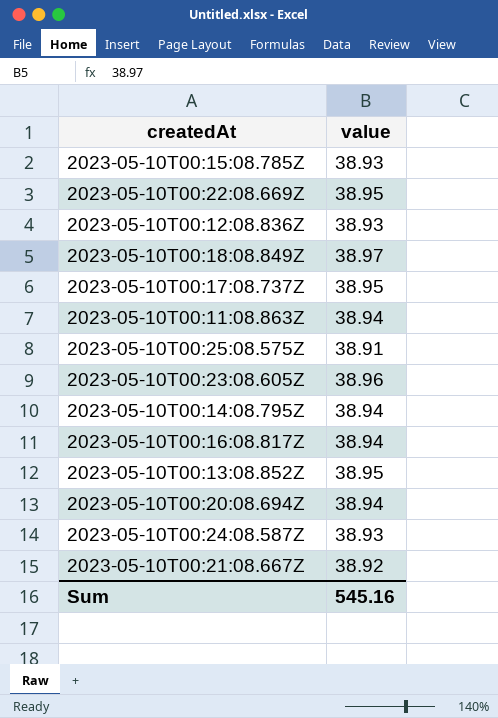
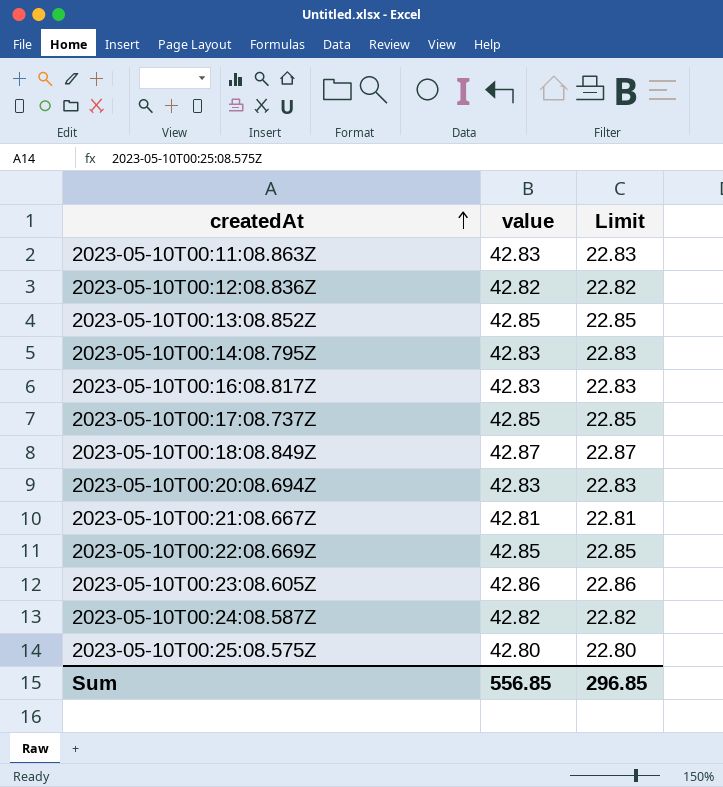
row order: none -> createdAt ascending
column Limit | formula: none -> [value] - 20
row 2023-05-10T00:15:08.785Z: 38.93 -> none
2023-05-10T00:11:08.863Z | value: 38.94 -> 42.83
2023-05-10T00:12:08.836Z | value: 38.93 -> 42.82
2023-05-10T00:13:08.852Z | value: 38.95 -> 42.85
2023-05-10T00:14:08.795Z | value: 38.94 -> 42.83
2023-05-10T00:16:08.817Z | value: 38.94 -> 42.83
2023-05-10T00:17:08.737Z | value: 38.95 -> 42.85
2023-05-10T00:18:08.849Z | value: 38.97 -> 42.87
2023-05-10T00:20:08.694Z | value: 38.94 -> 42.83
2023-05-10T00:21:08.667Z | value: 38.92 -> 42.81
2023-05-10T00:22:08.669Z | value: 38.95 -> 42.85
2023-05-10T00:23:08.605Z | value: 38.96 -> 42.86
2023-05-10T00:24:08.587Z | value: 38.93 -> 42.82
2023-05-10T00:25:08.575Z | value: 38.91 -> 42.80
Sum | value: 545.16 -> 556.85

